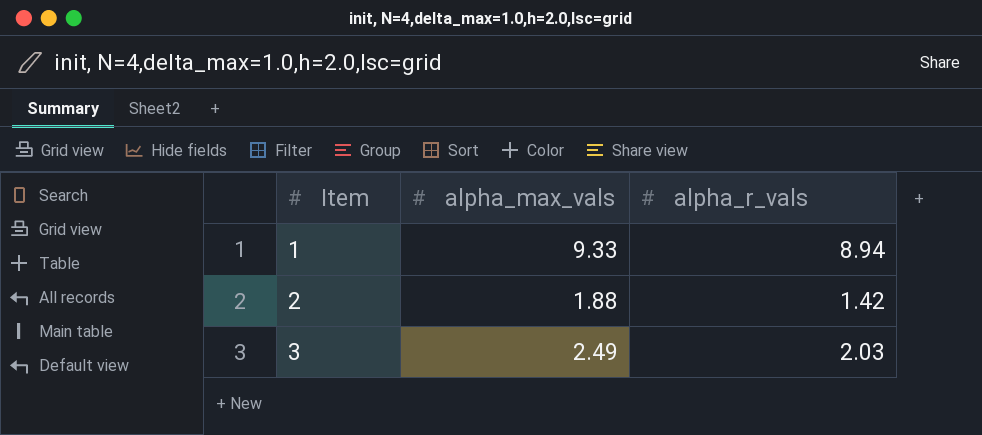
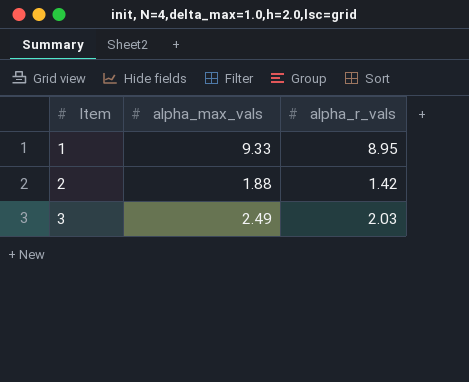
1 | alpha_r_vals: 8.94 -> 8.95

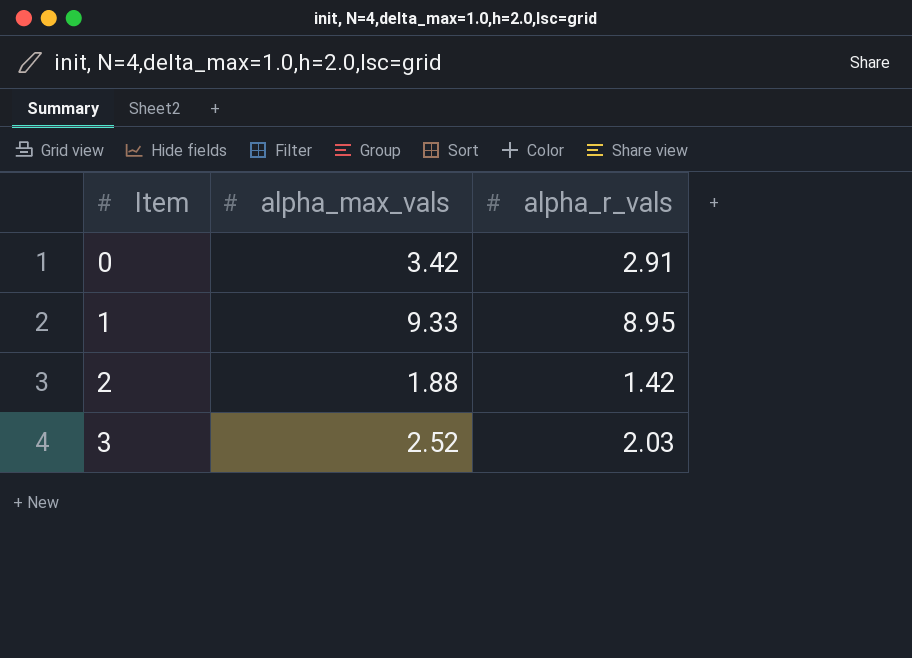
row 0: none -> 3.42 | 2.91
3 | alpha_max_vals: 2.49 -> 2.52

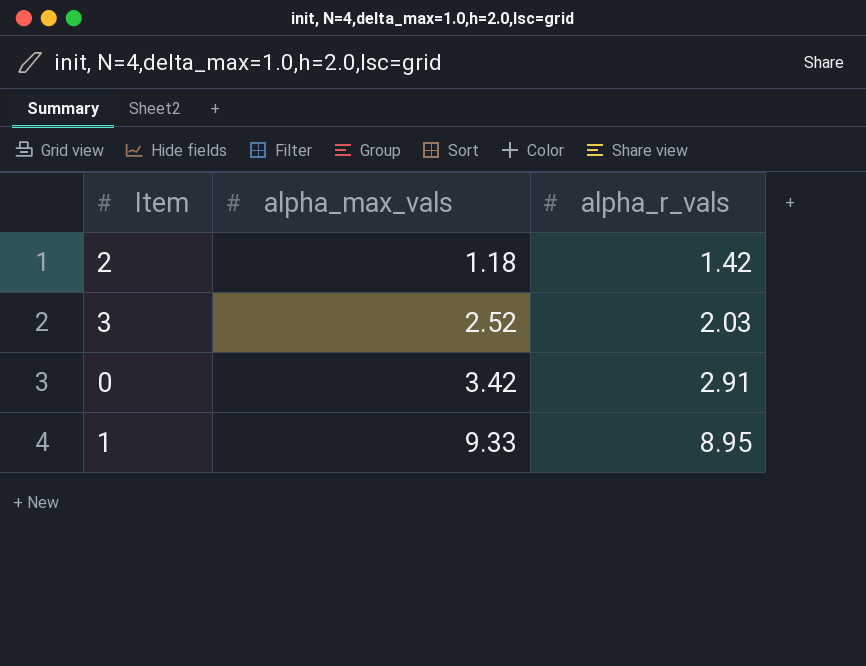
row order: Item ascending -> alpha_max_vals ascending
2 | alpha_max_vals: 1.88 -> 1.18

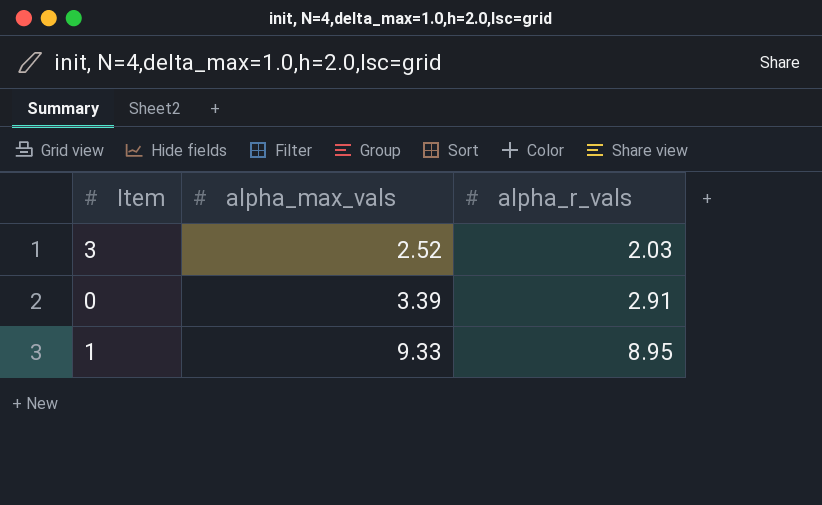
row 2: 1.18 | 1.42 -> none
0 | alpha_max_vals: 3.42 -> 3.39

